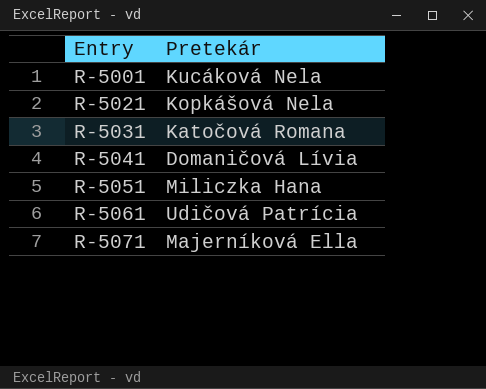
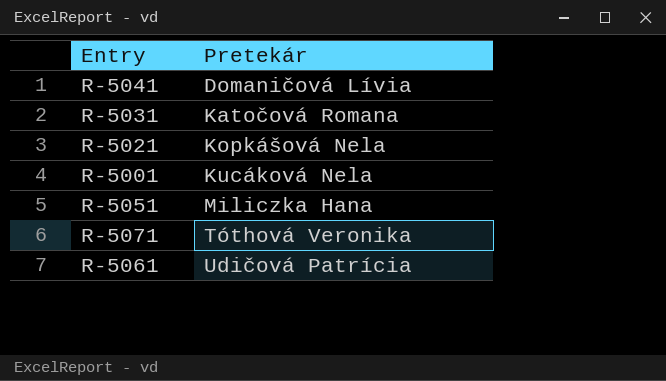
row order: Entry ascending -> Pretekár ascending
R-5071 | Pretekár: Majerníková Ella -> Tóthová Veronika

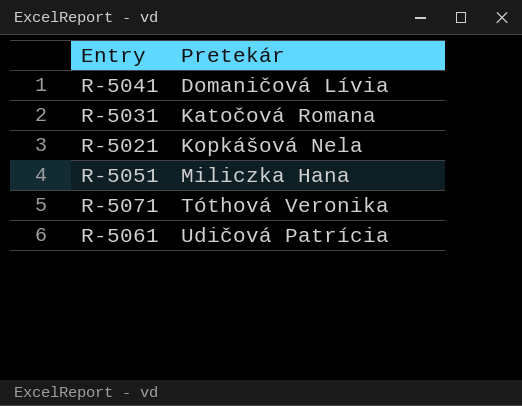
row R-5001: Kucáková Nela -> none

